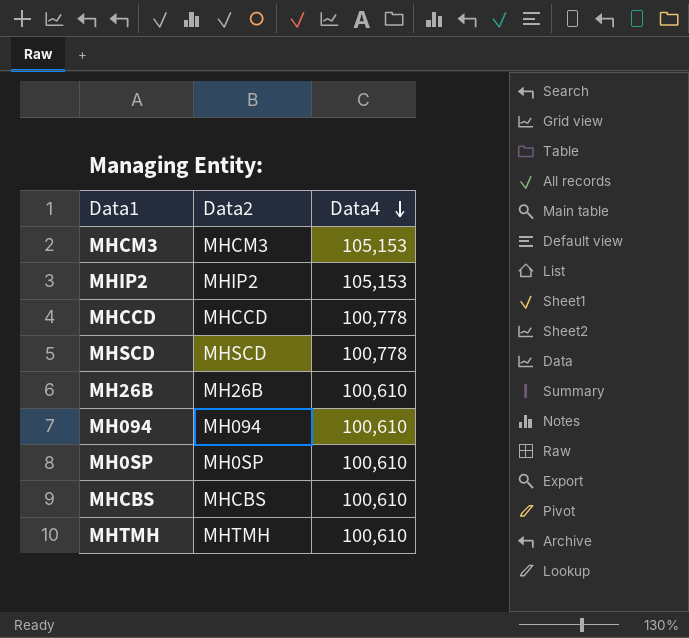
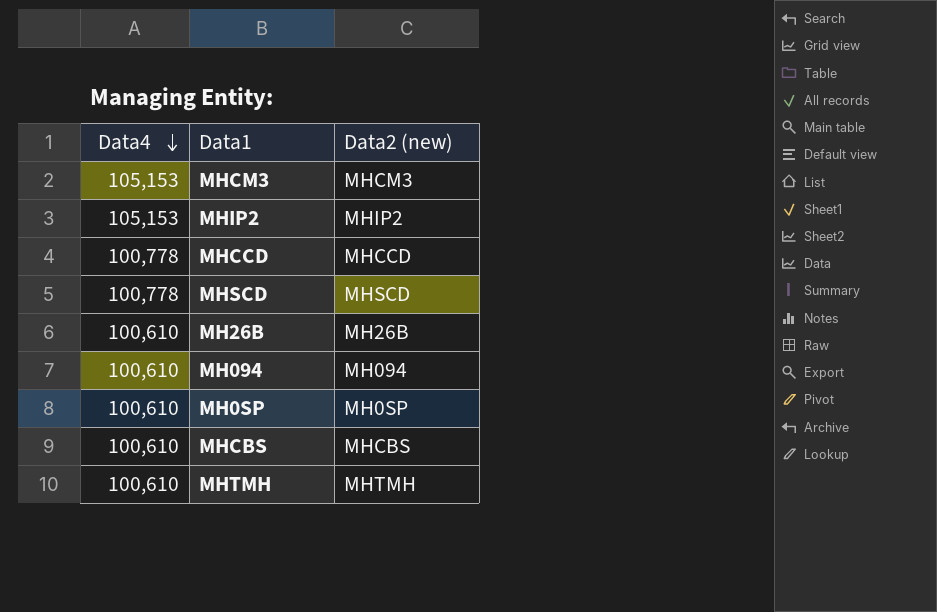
column Data4 | position: 3 -> 1
column name: Data2 -> Data2 (new)

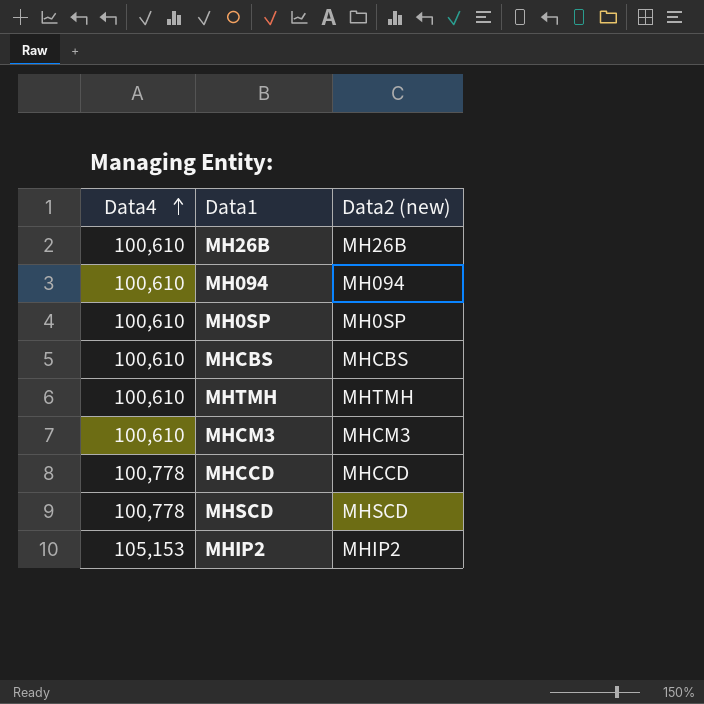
row order: Data4 descending -> Data4 ascending
MHCM3 | Data4: 105,153 -> 100,610

